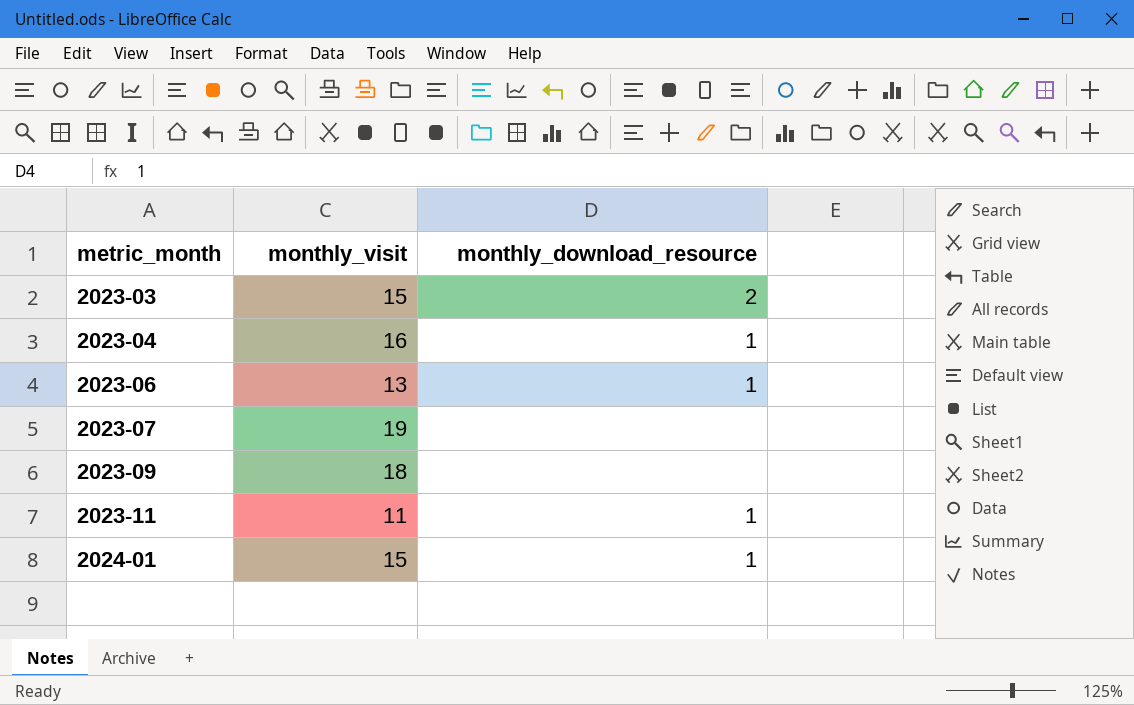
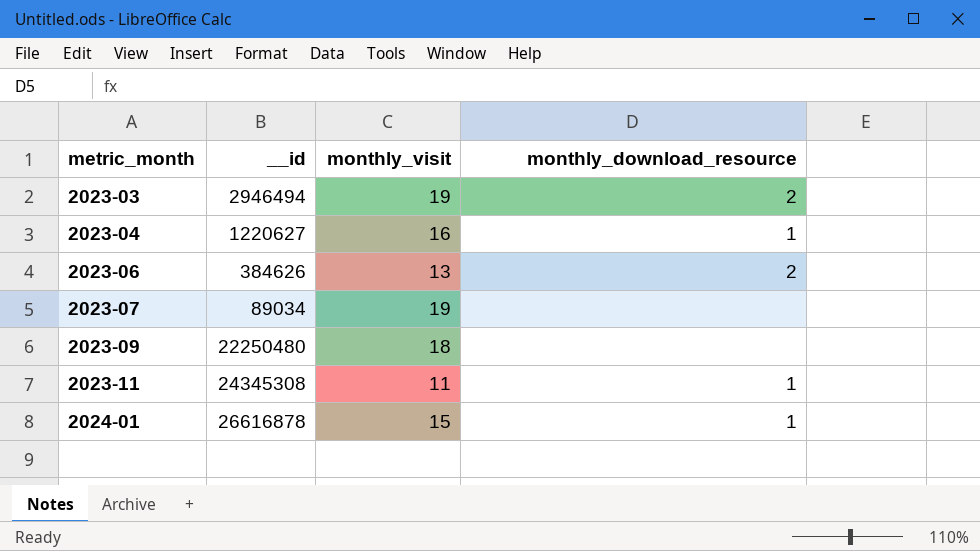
column __id | position: none -> 2
2023-03 | monthly_visit: 15 -> 19
2023-06 | monthly_download_resource: 1 -> 2

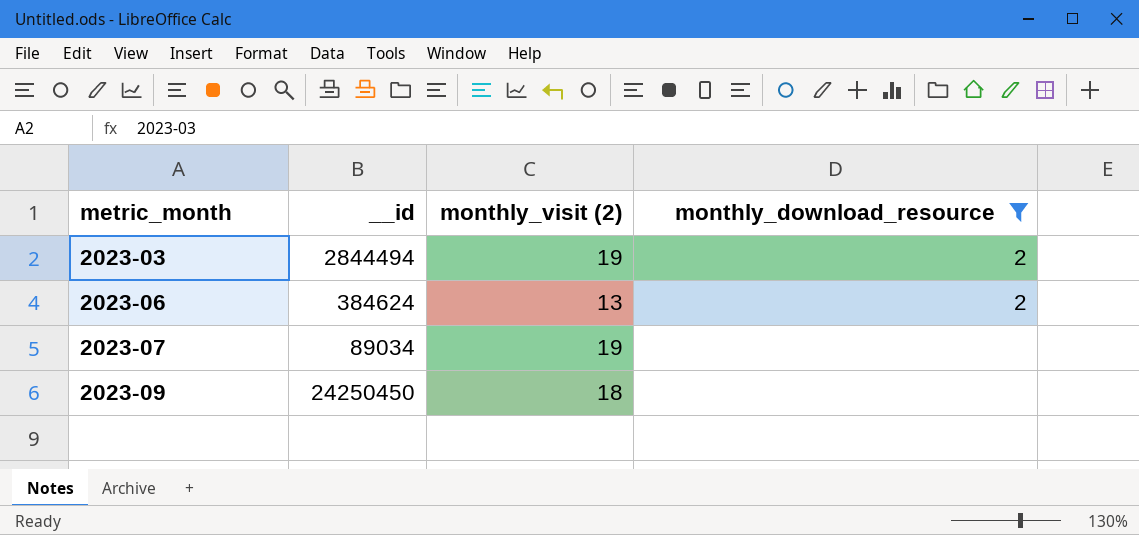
filter: none -> monthly_download_resource != 1
column name: monthly_visit -> monthly_visit (2)
2023-03 | __id: 2946494 -> 2844494
2023-06 | __id: 384626 -> 384624
2023-09 | __id: 22250480 -> 24250450

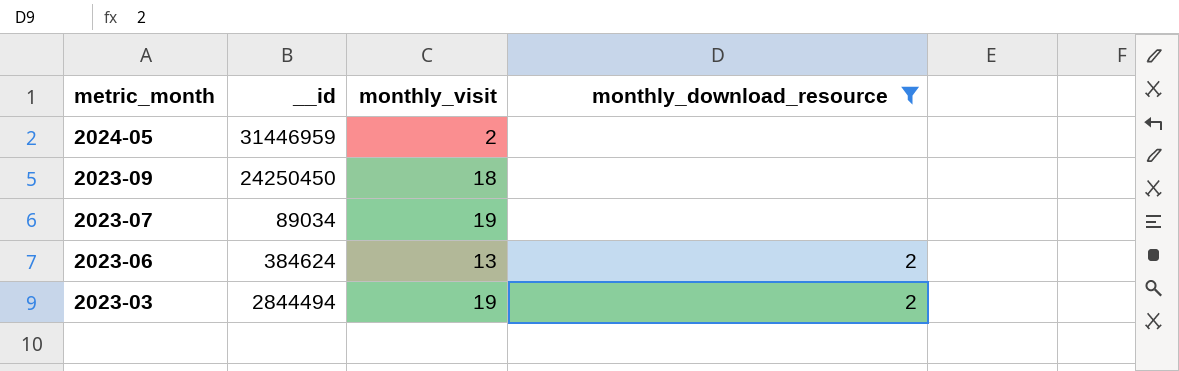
row order: metric_month ascending -> metric_month descending
column name: monthly_visit (2) -> monthly_visit
row 2024-05: none -> 31446959 | 2 | none

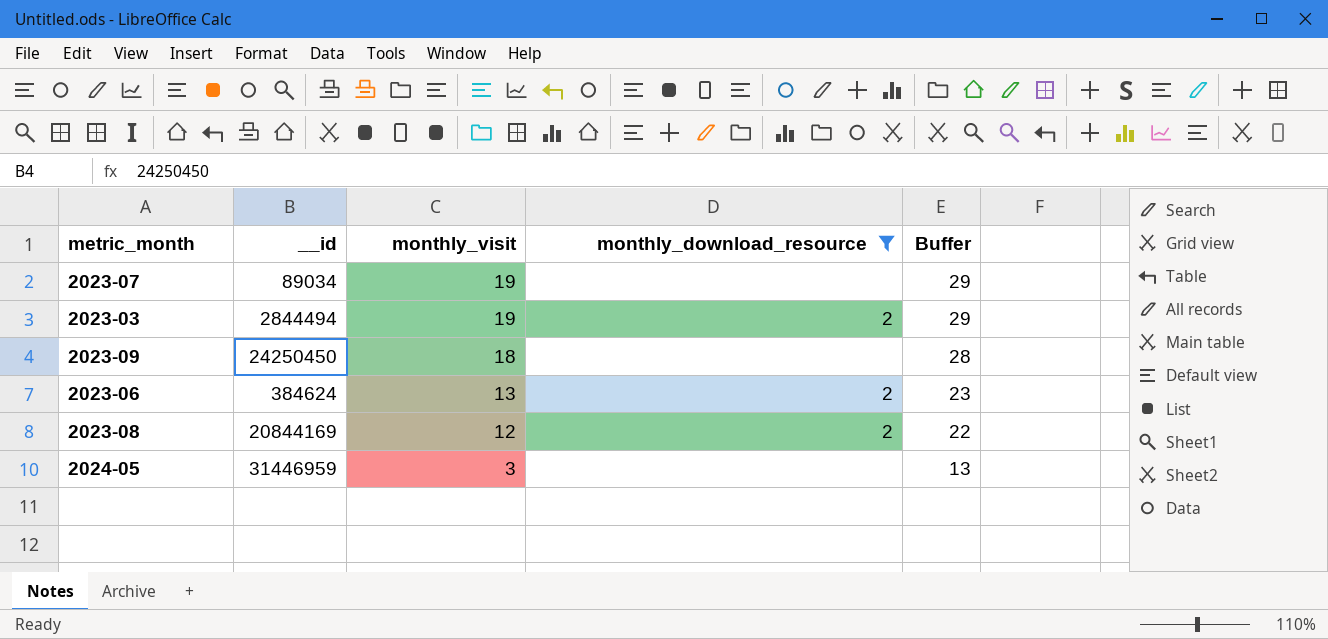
row order: metric_month descending -> monthly_visit descending
column Buffer | formula: none -> [monthly_visit] + 10
row 2023-08: none -> 20844169 | 12 | 2 | 22
2024-05 | monthly_visit: 2 -> 3

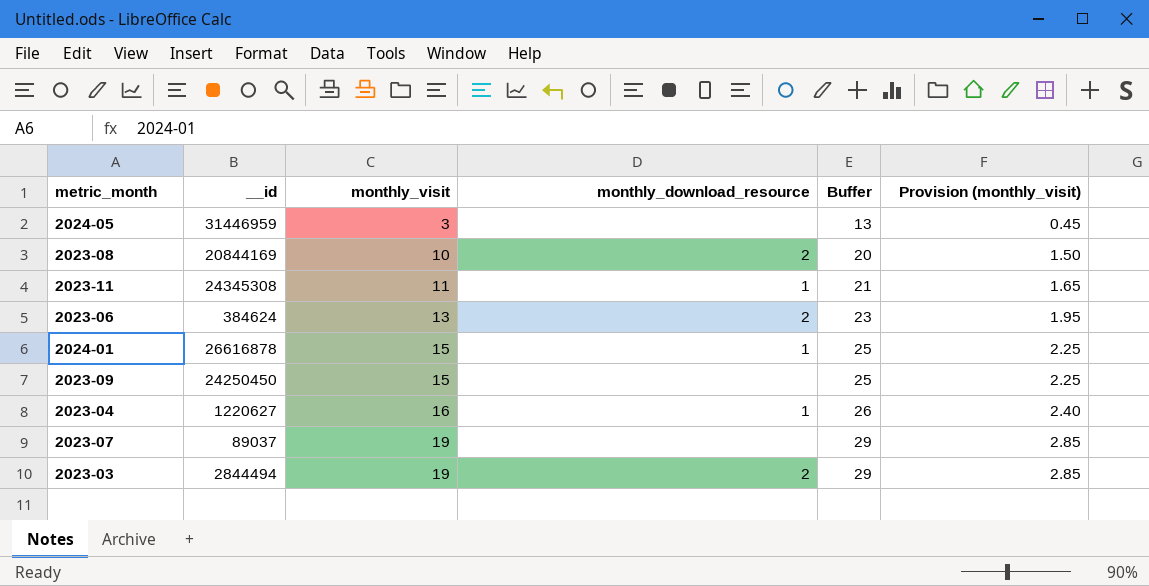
filter: monthly_download_resource != 1 -> none
row order: monthly_visit descending -> monthly_visit ascending
column Provision (monthly_visit) | formula: none -> [monthly_visit] * 0.15
2023-08 | monthly_visit: 12 -> 10
2023-08 | Buffer: 22 -> 20
2023-09 | monthly_visit: 18 -> 15
2023-09 | Buffer: 28 -> 25
2023-07 | __id: 89034 -> 89037

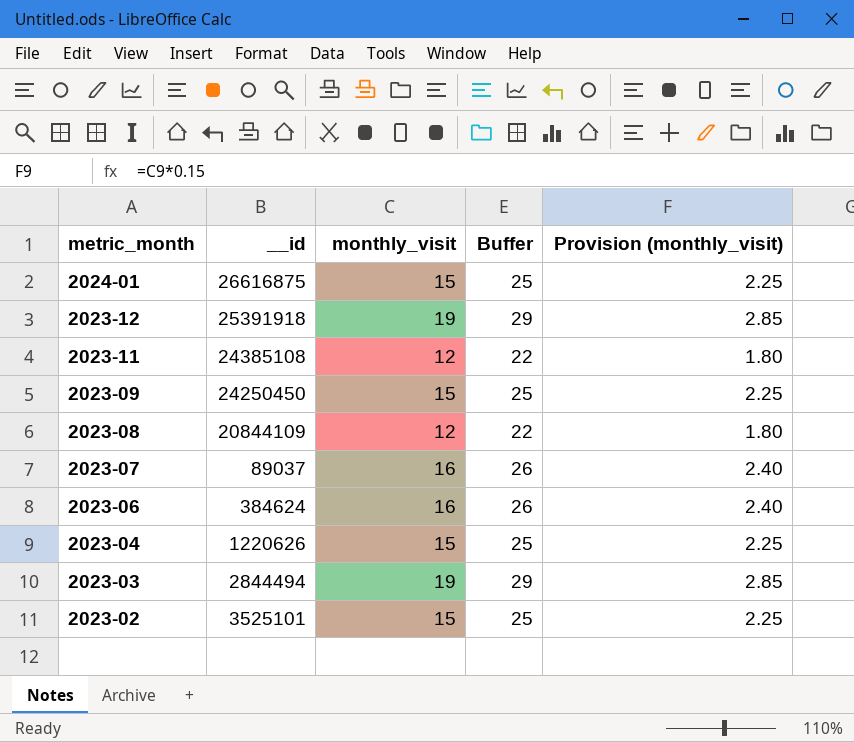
row order: monthly_visit ascending -> metric_month descending
column monthly_download_resource | position: 4 -> none
row 2024-05: 31446959 | 3 | none | 13 | 0.45 -> none
2024-01 | __id: 26616878 -> 26616875
row 2023-12: none -> 25391918 | 19 | 29 | 2.85
2023-11 | __id: 24345308 -> 24385108
2023-11 | monthly_visit: 11 -> 12
2023-11 | Buffer: 21 -> 22
2023-11 | Provision (monthly_visit): 1.65 -> 1.80
2023-08 | __id: 20844169 -> 20844109
2023-08 | monthly_visit: 10 -> 12
2023-08 | Buffer: 20 -> 22
2023-08 | Provision (monthly_visit): 1.50 -> 1.80
2023-07 | monthly_visit: 19 -> 16
2023-07 | Buffer: 29 -> 26
2023-07 | Provision (monthly_visit): 2.85 -> 2.40
2023-06 | monthly_visit: 13 -> 16
2023-06 | Buffer: 23 -> 26
2023-06 | Provision (monthly_visit): 1.95 -> 2.40
2023-04 | __id: 1220627 -> 1220626
2023-04 | monthly_visit: 16 -> 15
2023-04 | Buffer: 26 -> 25
2023-04 | Provision (monthly_visit): 2.40 -> 2.25
row 2023-02: none -> 3525101 | 15 | 25 | 2.25

